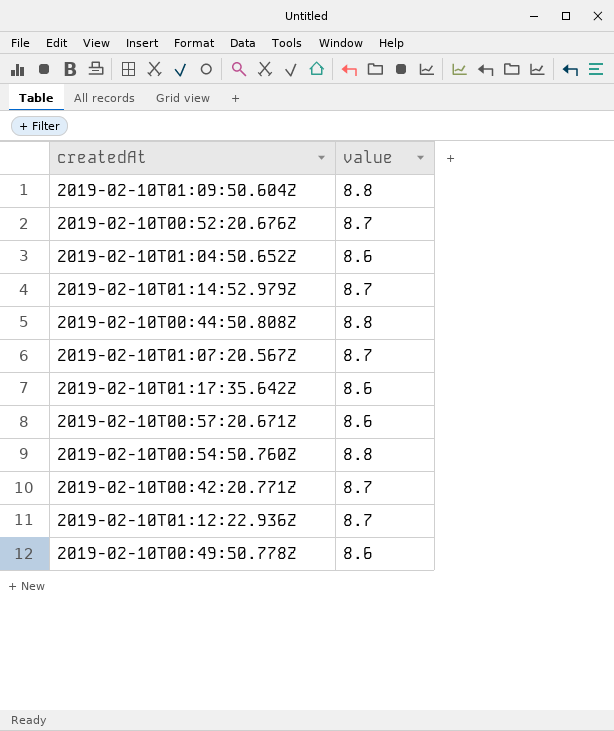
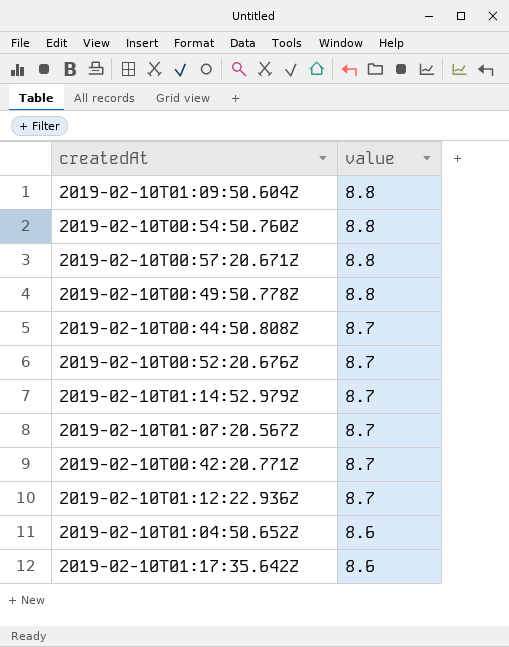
row order: none -> value descending
2019-02-10T00:57:20.671Z | value: 8.6 -> 8.8
2019-02-10T00:49:50.778Z | value: 8.6 -> 8.8
2019-02-10T00:44:50.808Z | value: 8.8 -> 8.7

